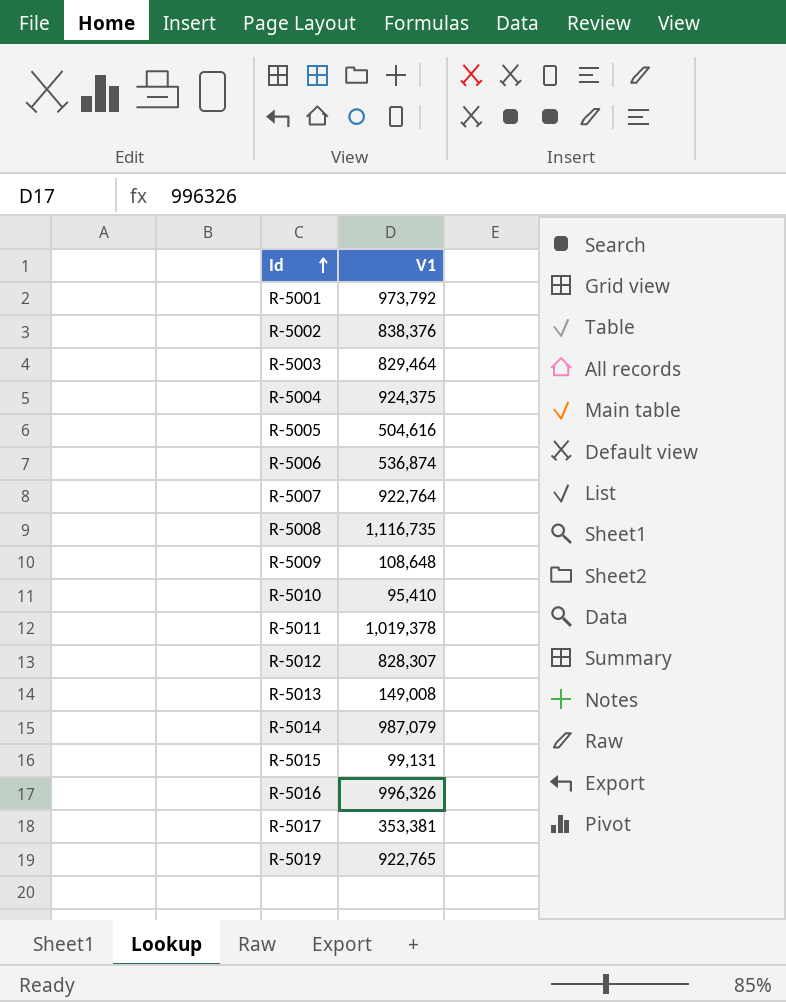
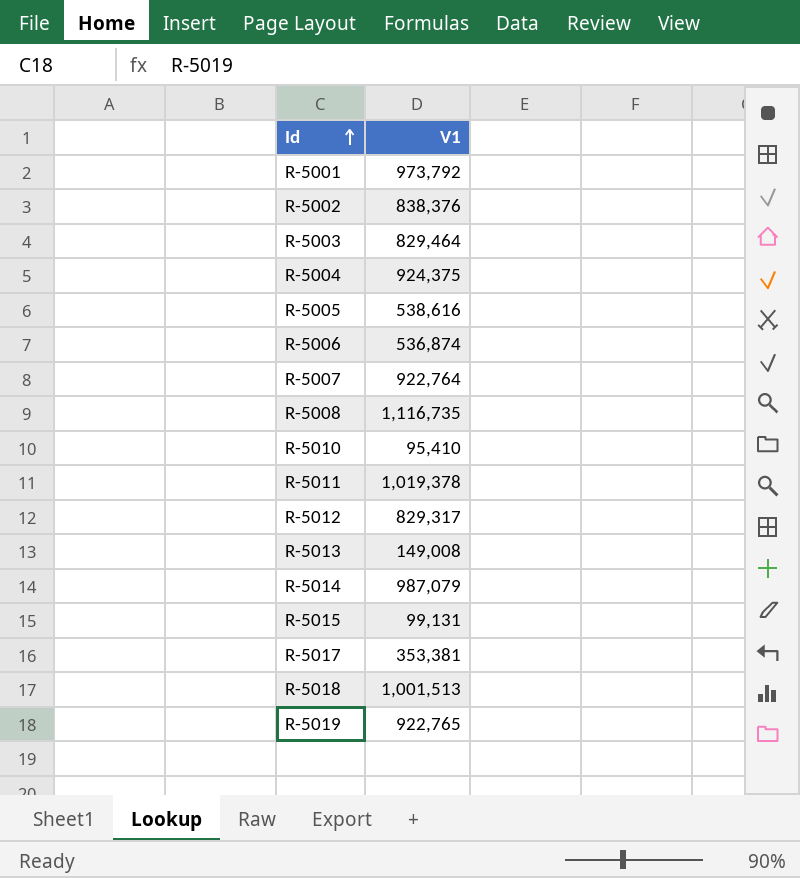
row R-5009: 108,648 -> none
row R-5016: 996,326 -> none
R-5005 | V1: 504,616 -> 538,616
R-5012 | V1: 828,307 -> 829,317
row R-5018: none -> 1,001,513

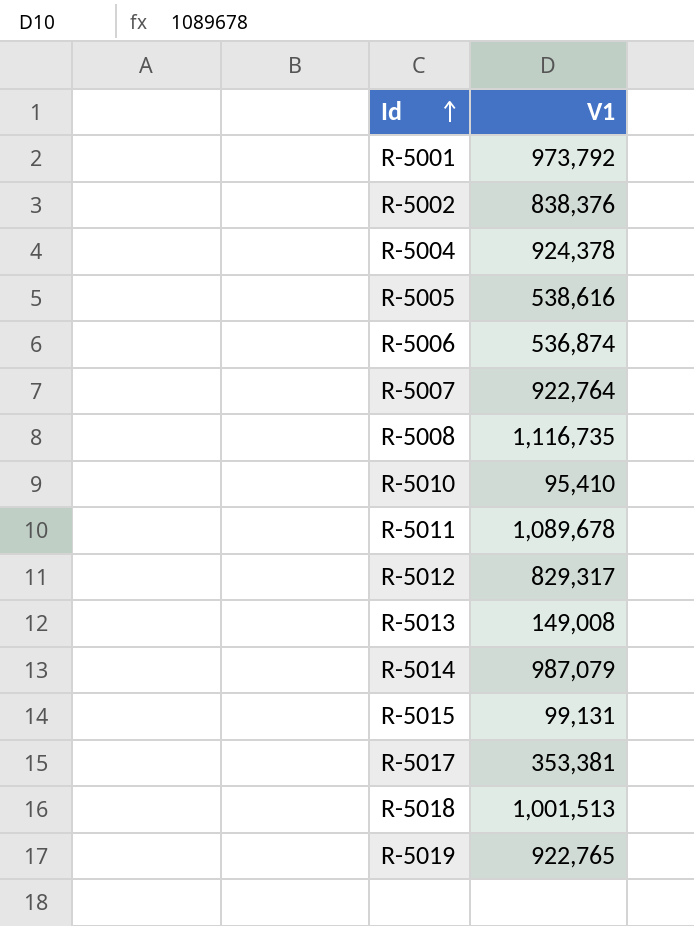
row R-5003: 829,464 -> none
R-5004 | V1: 924,375 -> 924,378
R-5011 | V1: 1,019,378 -> 1,089,678

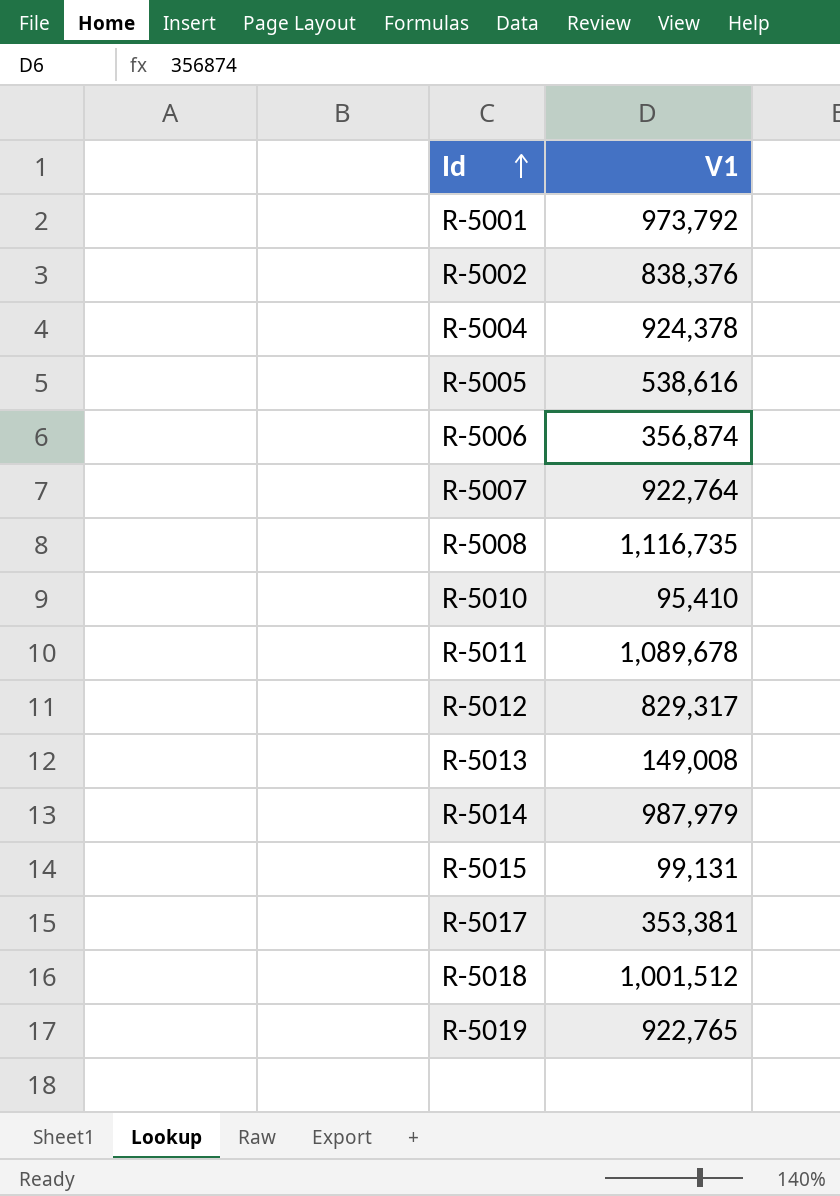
R-5006 | V1: 536,874 -> 356,874
R-5014 | V1: 987,079 -> 987,979
R-5018 | V1: 1,001,513 -> 1,001,512

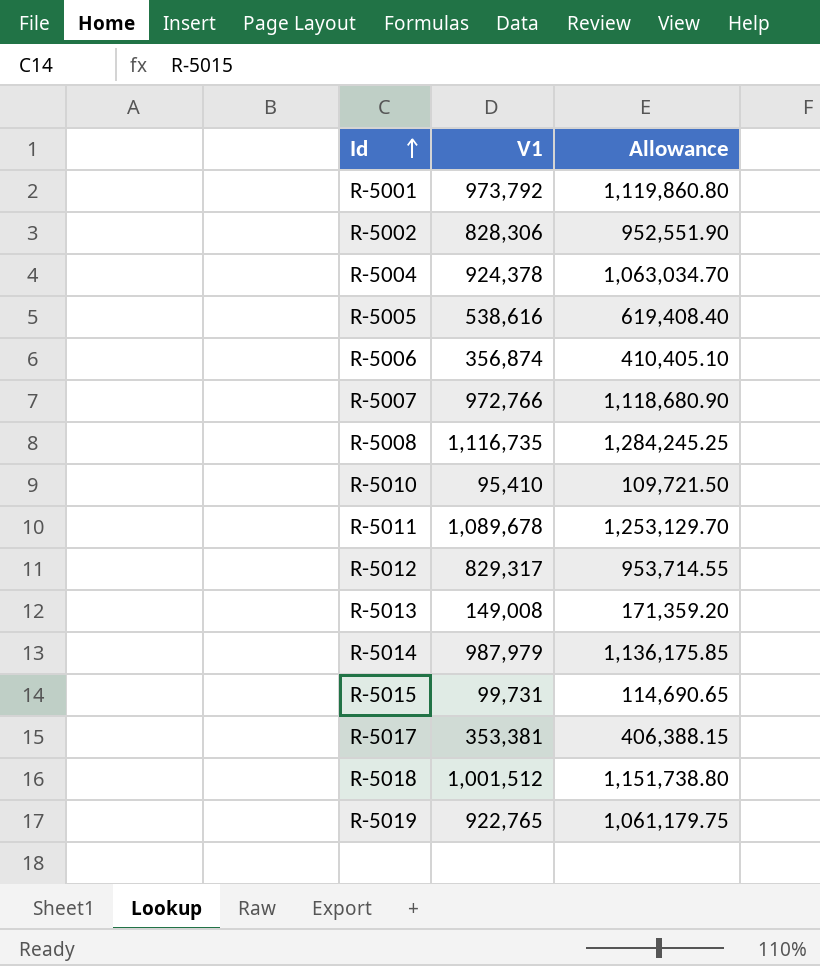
column Allowance | formula: none -> [V1] * 1.15
R-5002 | V1: 838,376 -> 828,306
R-5007 | V1: 922,764 -> 972,766
R-5015 | V1: 99,131 -> 99,731

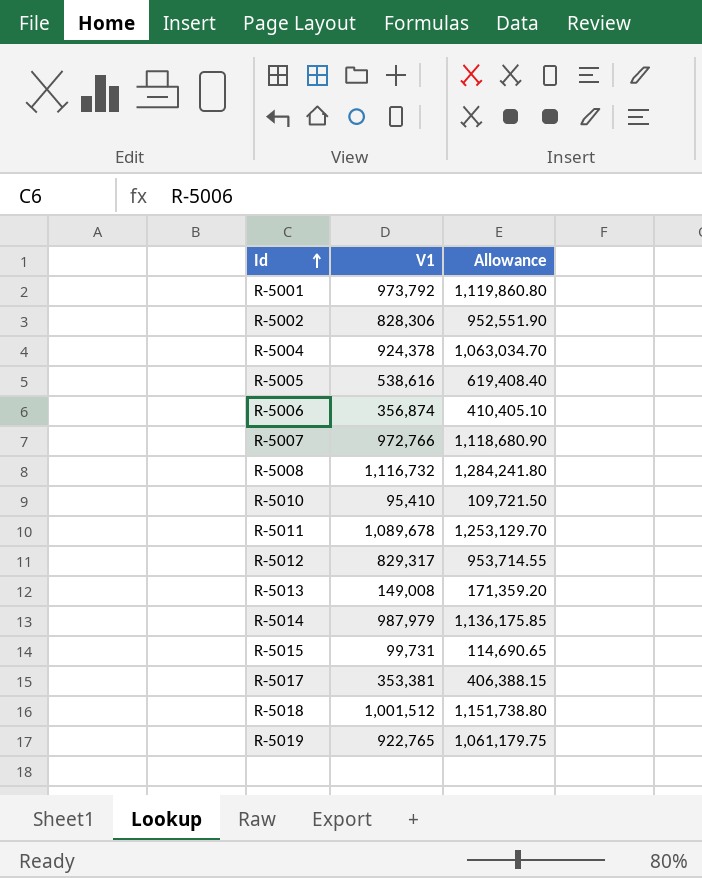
R-5008 | V1: 1,116,735 -> 1,116,732
R-5008 | Allowance: 1,284,245.25 -> 1,284,241.80

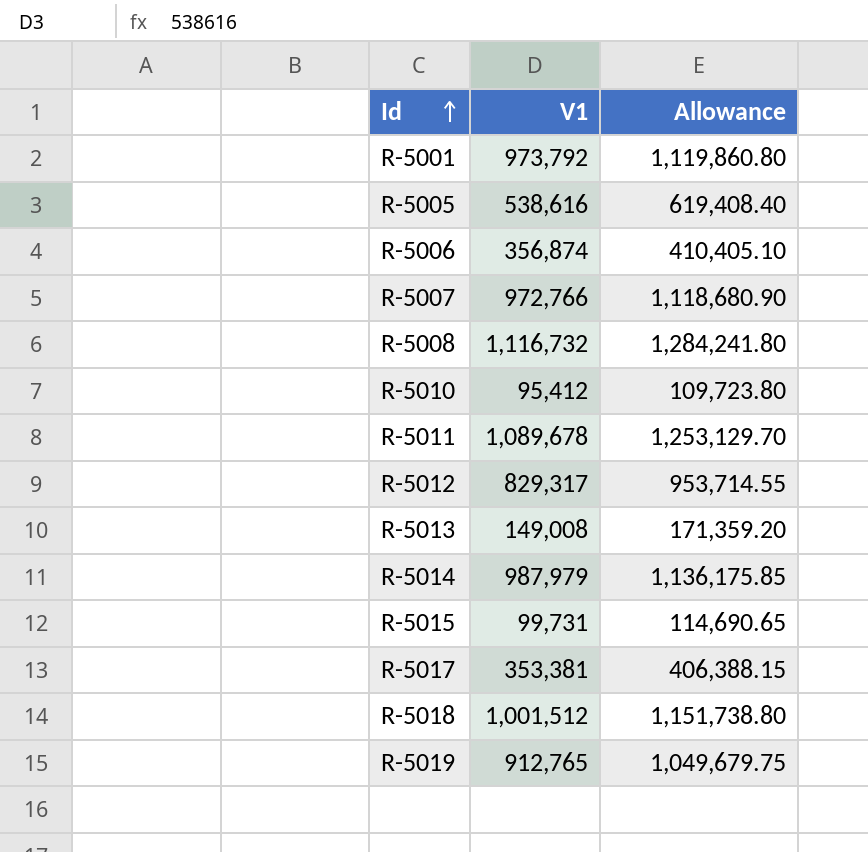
row R-5002: 828,306 | 952,551.90 -> none
row R-5004: 924,378 | 1,063,034.70 -> none
R-5010 | V1: 95,410 -> 95,412
R-5010 | Allowance: 109,721.50 -> 109,723.80
R-5019 | V1: 922,765 -> 912,765
R-5019 | Allowance: 1,061,179.75 -> 1,049,679.75

